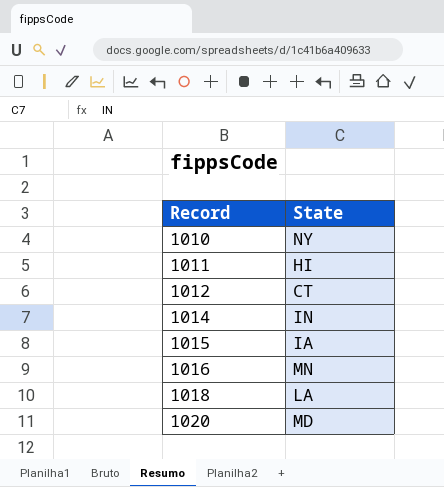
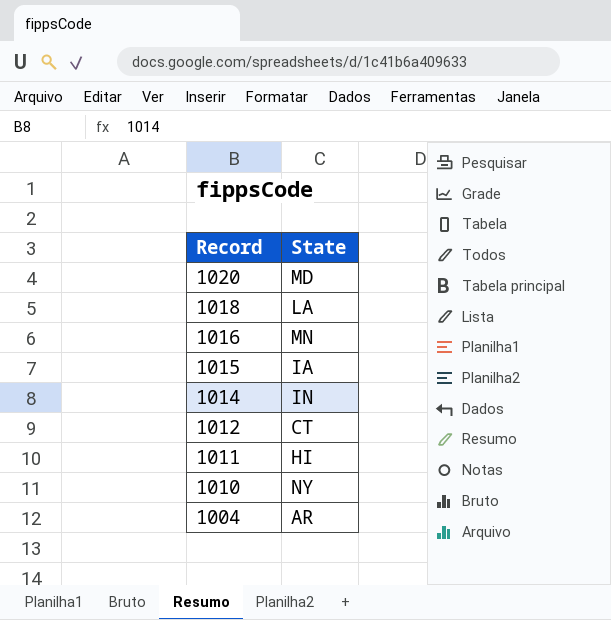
row order: Record ascending -> Record descending
row 1004: none -> AR

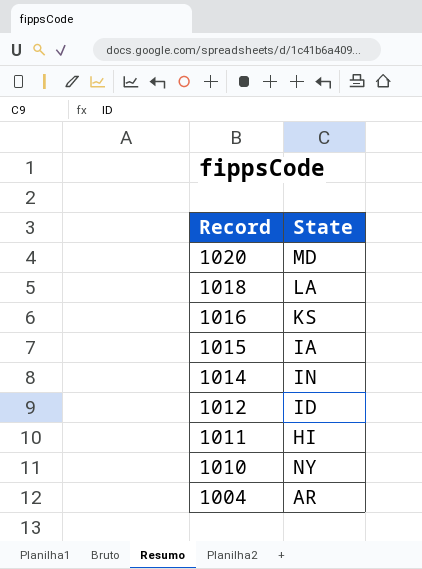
1016 | State: MN -> KS
1012 | State: CT -> ID

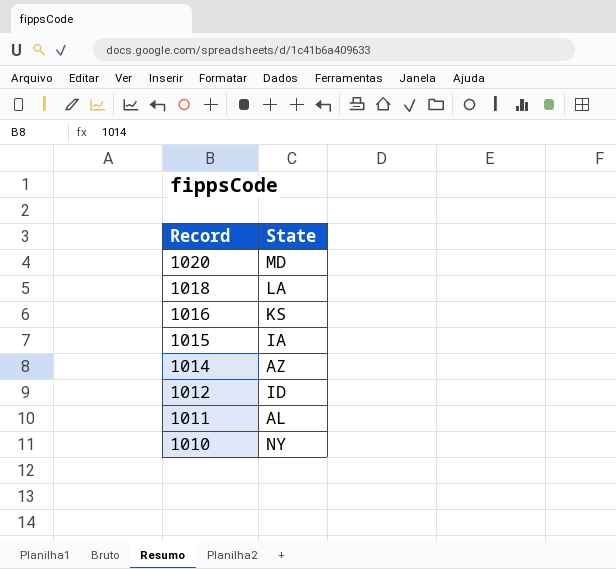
row 1004: AR -> none
1014 | State: IN -> AZ
1011 | State: HI -> AL

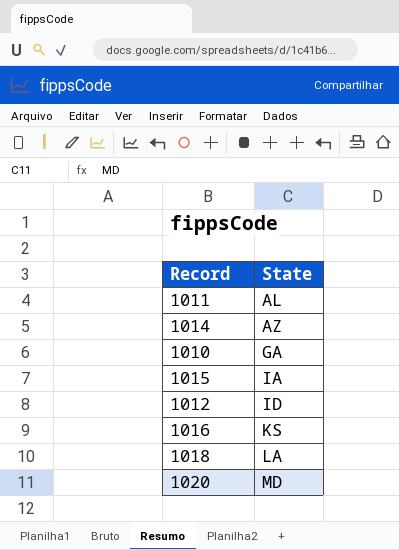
row order: Record descending -> State ascending
1010 | State: NY -> GA

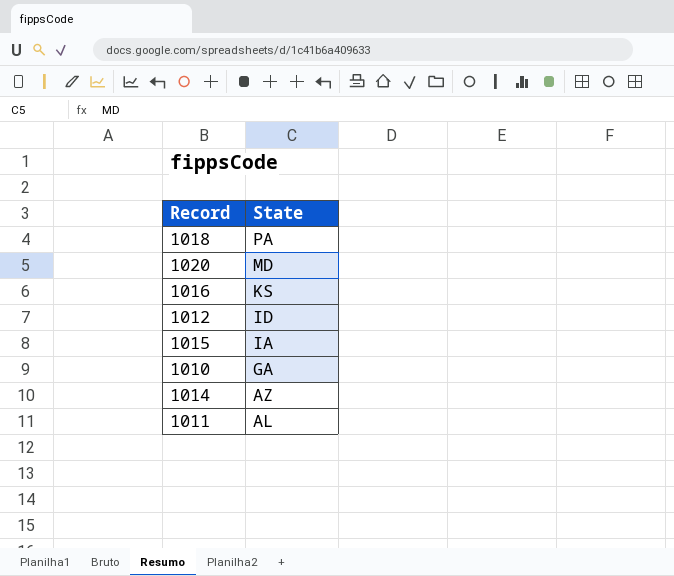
row order: State ascending -> State descending
1018 | State: LA -> PA

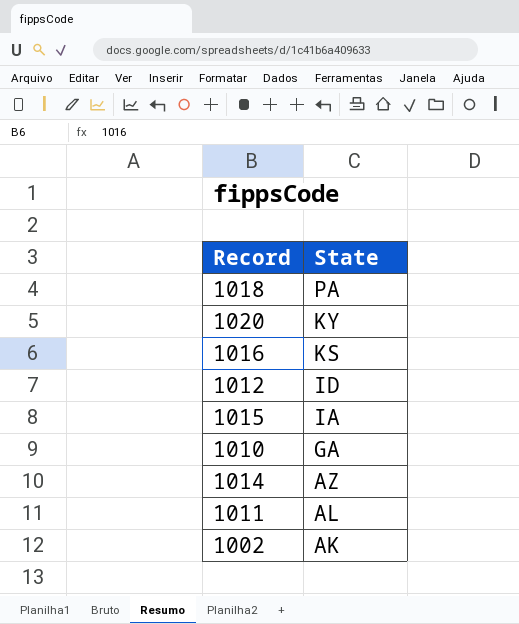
1020 | State: MD -> KY
row 1002: none -> AK

